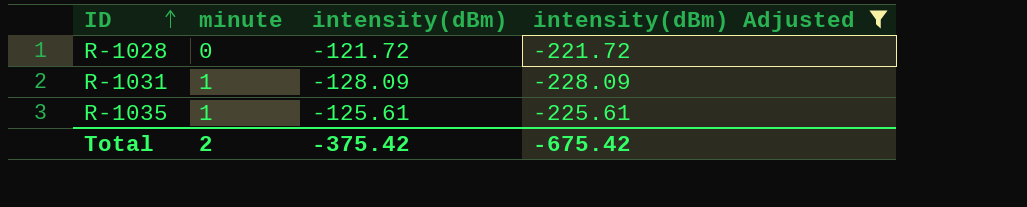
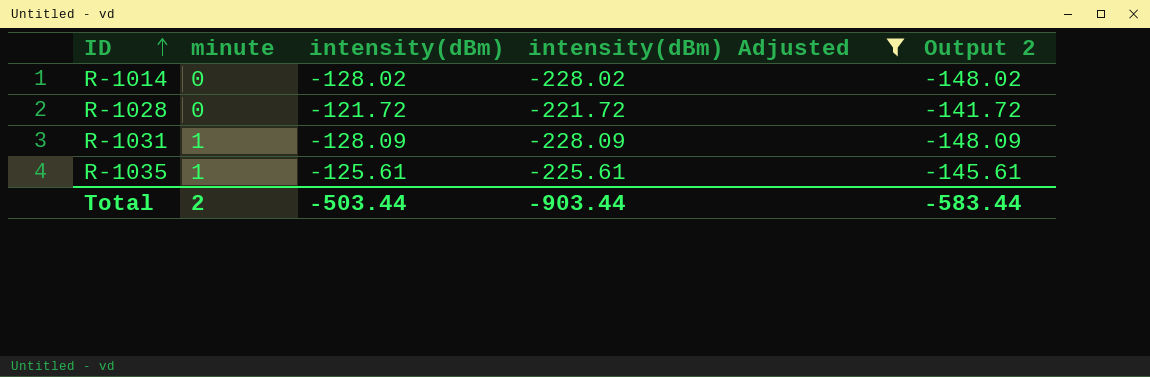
column Output 2 | formula: none -> [intensity(dBm)] - 20
row R-1014: none -> 0 | -128.02 | -228.02 | -148.02
Total | intensity(dBm): -375.42 -> -503.44
Total | intensity(dBm) Adjusted: -675.42 -> -903.44

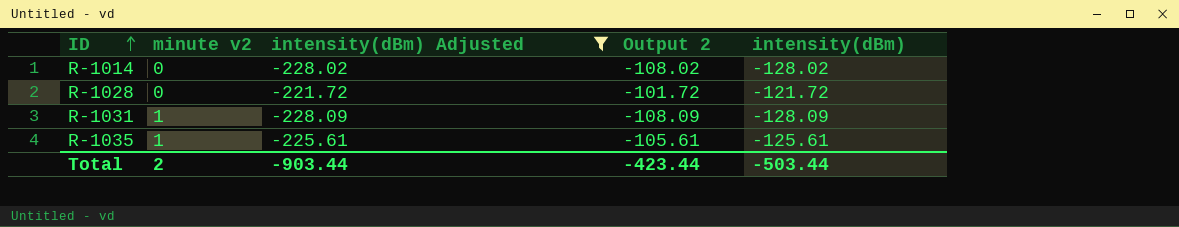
column name: minute -> minute v2
column Output 2 | formula: [intensity(dBm)] - 20 -> [intensity(dBm)] + 20
column intensity(dBm) | position: 3 -> 5
Total | Output 2: -583.44 -> -423.44

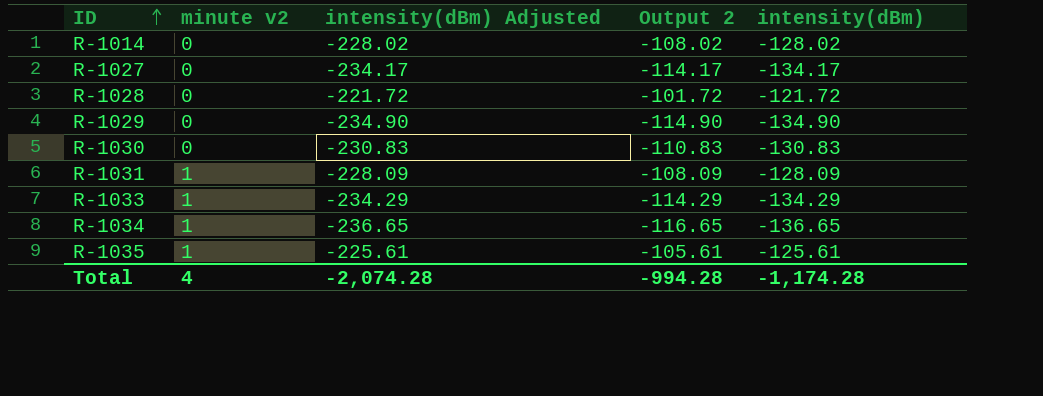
filter: intensity(dBm) Adjusted >= -228.09 -> none
Total | minute v2: 2 -> 4
Total | intensity(dBm) Adjusted: -903.44 -> -2,074.28
Total | Output 2: -423.44 -> -994.28
Total | intensity(dBm): -503.44 -> -1,174.28

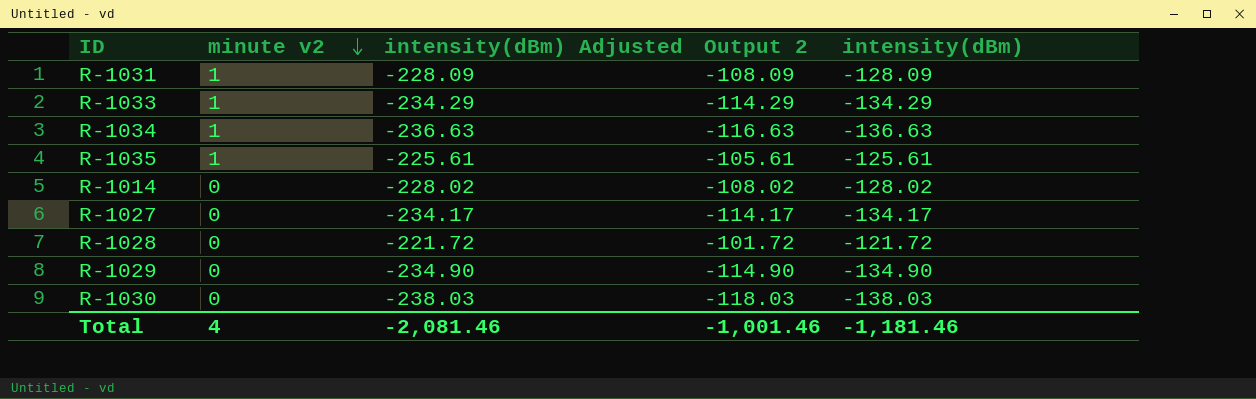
row order: ID ascending -> minute v2 descending
R-1034 | intensity(dBm) Adjusted: -236.65 -> -236.63
R-1034 | Output 2: -116.65 -> -116.63
R-1034 | intensity(dBm): -136.65 -> -136.63
R-1030 | intensity(dBm) Adjusted: -230.83 -> -238.03
R-1030 | Output 2: -110.83 -> -118.03
R-1030 | intensity(dBm): -130.83 -> -138.03
Total | intensity(dBm) Adjusted: -2,074.28 -> -2,081.46
Total | Output 2: -994.28 -> -1,001.46
Total | intensity(dBm): -1,174.28 -> -1,181.46

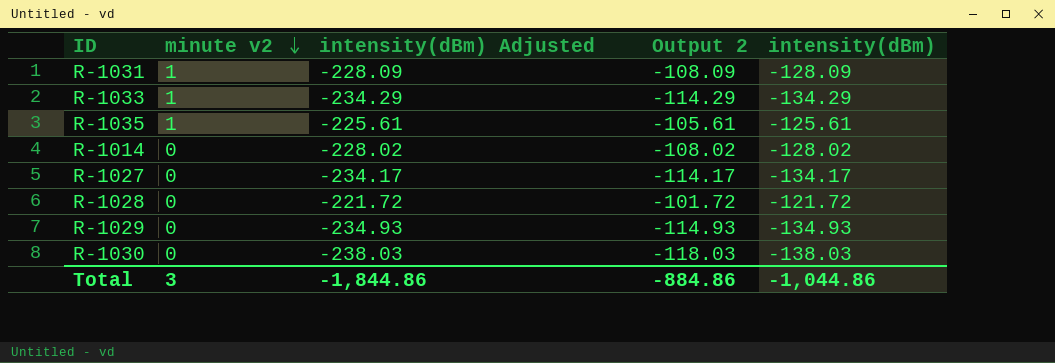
row R-1034: 1 | -236.63 | -116.63 | -136.63 -> none
R-1029 | intensity(dBm) Adjusted: -234.90 -> -234.93
R-1029 | Output 2: -114.90 -> -114.93
R-1029 | intensity(dBm): -134.90 -> -134.93
Total | minute v2: 4 -> 3
Total | intensity(dBm) Adjusted: -2,081.46 -> -1,844.86
Total | Output 2: -1,001.46 -> -884.86
Total | intensity(dBm): -1,181.46 -> -1,044.86

